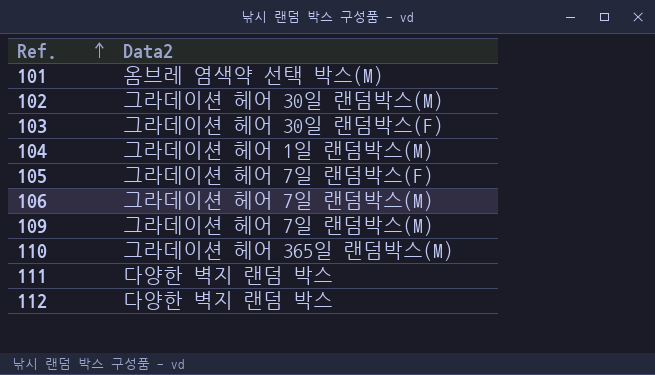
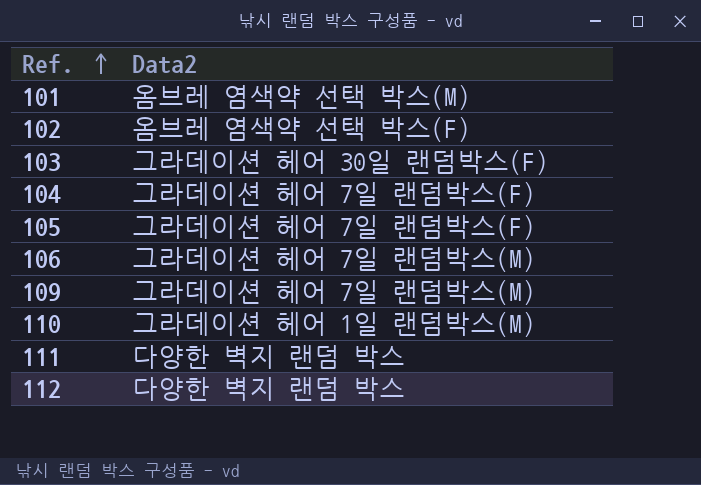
102 | Data2: 그라데이션 헤어 30일 랜덤박스(M) -> 옴브레 염색약 선택 박스(F)
104 | Data2: 그라데이션 헤어 1일 랜덤박스(M) -> 그라데이션 헤어 7일 랜덤박스(F)
110 | Data2: 그라데이션 헤어 365일 랜덤박스(M) -> 그라데이션 헤어 1일 랜덤박스(M)

